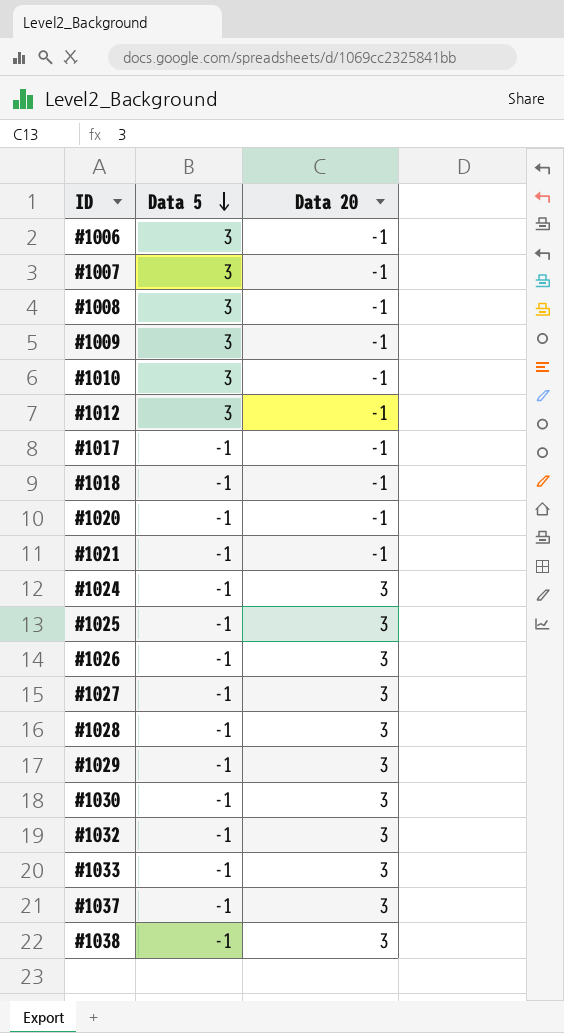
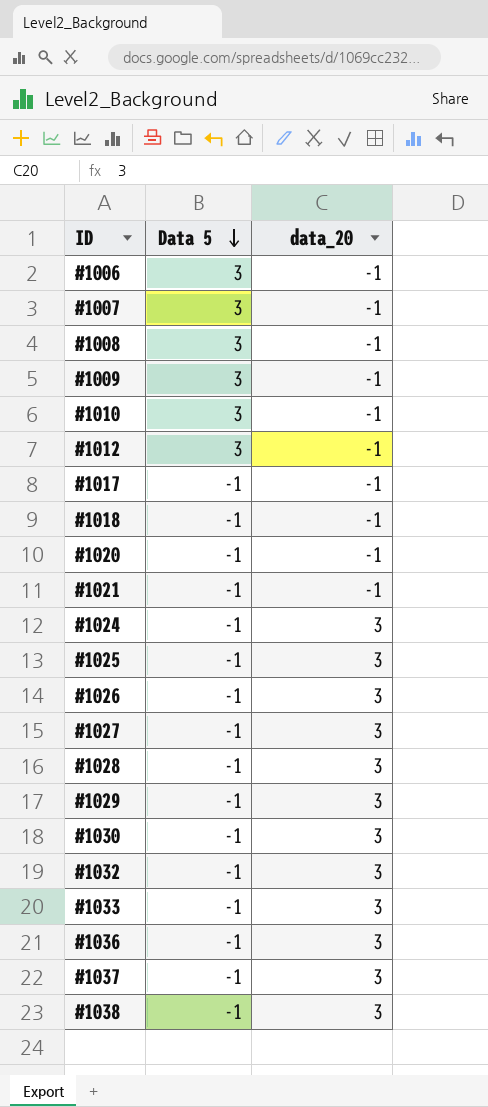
column name: Data 20 -> data_20
row #1036: none -> -1 | 3

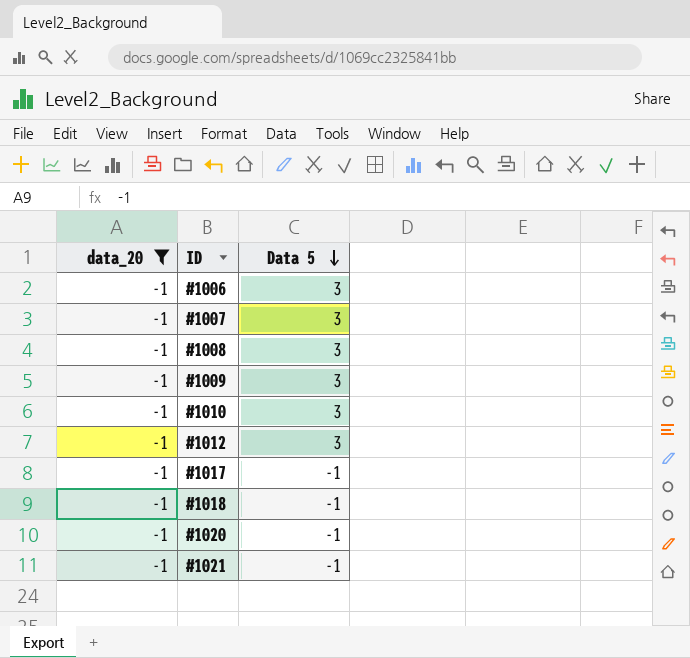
filter: none -> data_20 = -1
column data_20 | position: 3 -> 1

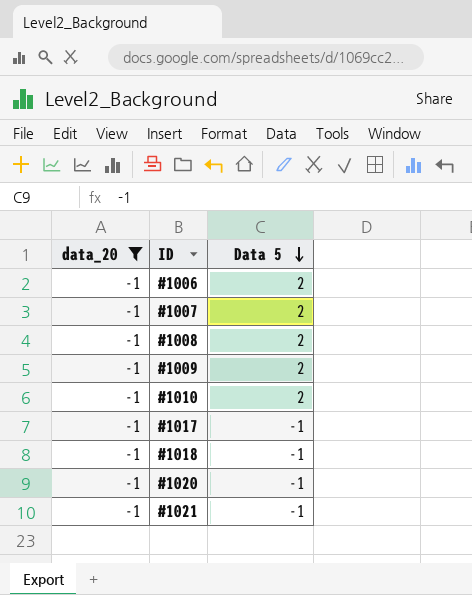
row #1012: -1 | 3 -> none
#1006 | Data 5: 3 -> 2
#1007 | Data 5: 3 -> 2
#1008 | Data 5: 3 -> 2
#1009 | Data 5: 3 -> 2
#1010 | Data 5: 3 -> 2

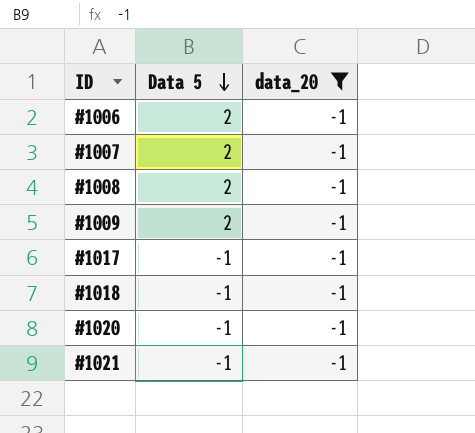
column data_20 | position: 1 -> 3
row #1010: -1 | 2 -> none

